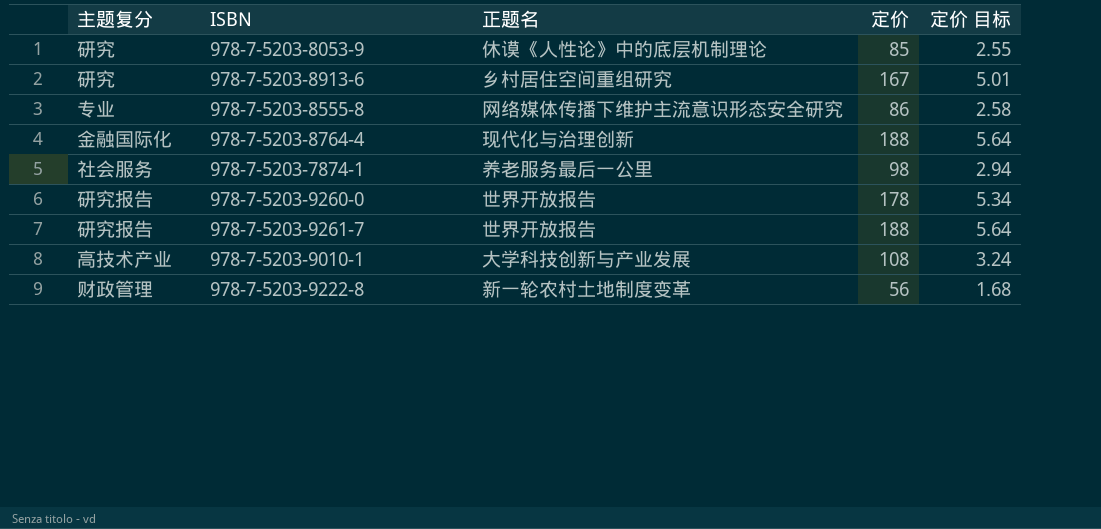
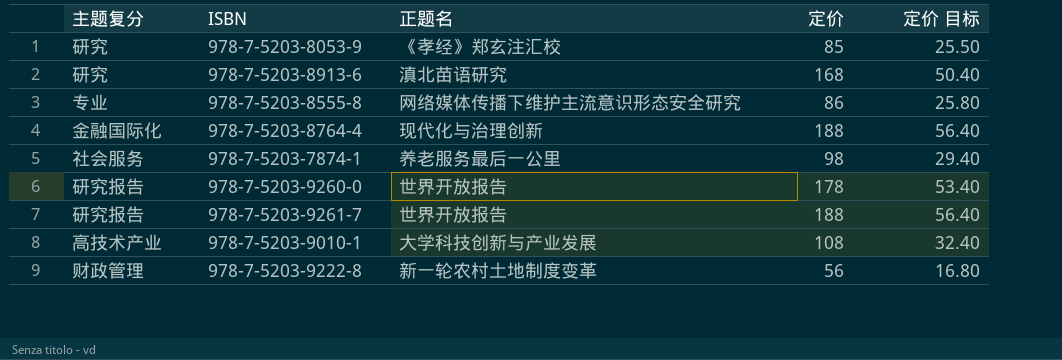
column 定价 目标 | formula: [定价] * 0.03 -> [定价] * 0.3
978-7-5203-8053-9 | 正题名: 休谟《人性论》中的底层机制理论 -> 《孝经》郑玄注汇校
978-7-5203-8913-6 | 正题名: 乡村居住空间重组研究 -> 滇北苗语研究
978-7-5203-8913-6 | 定价: 167 -> 168

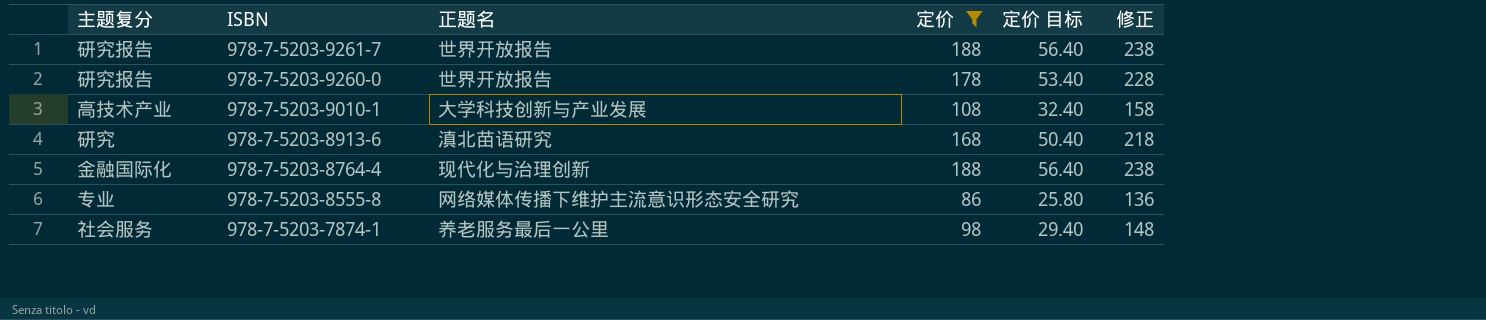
filter: none -> 定价 >= 86
row order: none -> ISBN descending
column 修正 | formula: none -> [定价] + 50

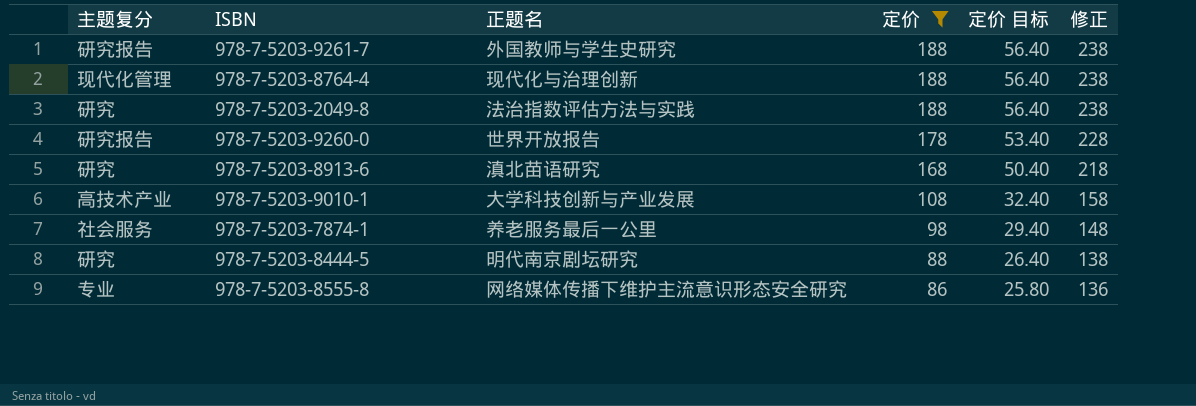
row order: ISBN descending -> 定价 descending
978-7-5203-9261-7 | 正题名: 世界开放报告 -> 外国教师与学生史研究
978-7-5203-8764-4 | 主题复分: 金融国际化 -> 现代化管理
row 978-7-5203-2049-8: none -> 研究 | 法治指数评估方法与实践 | 188 | 56.40 | 238
row 978-7-5203-8444-5: none -> 研究 | 明代南京剧坛研究 | 88 | 26.40 | 138

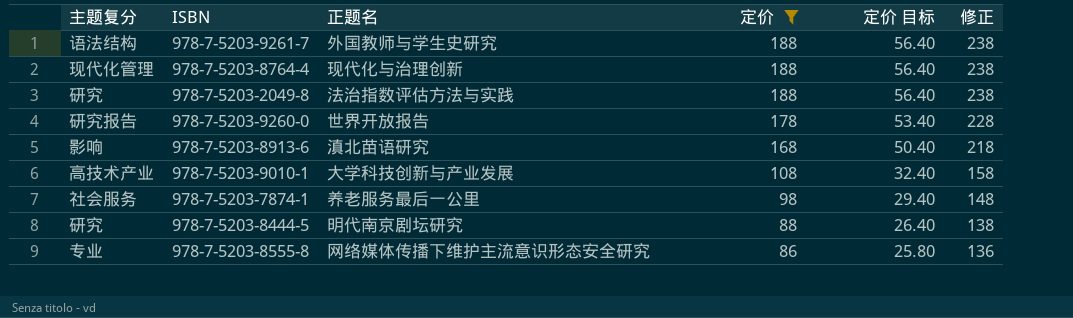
978-7-5203-9261-7 | 主题复分: 研究报告 -> 语法结构
978-7-5203-8913-6 | 主题复分: 研究 -> 影响

